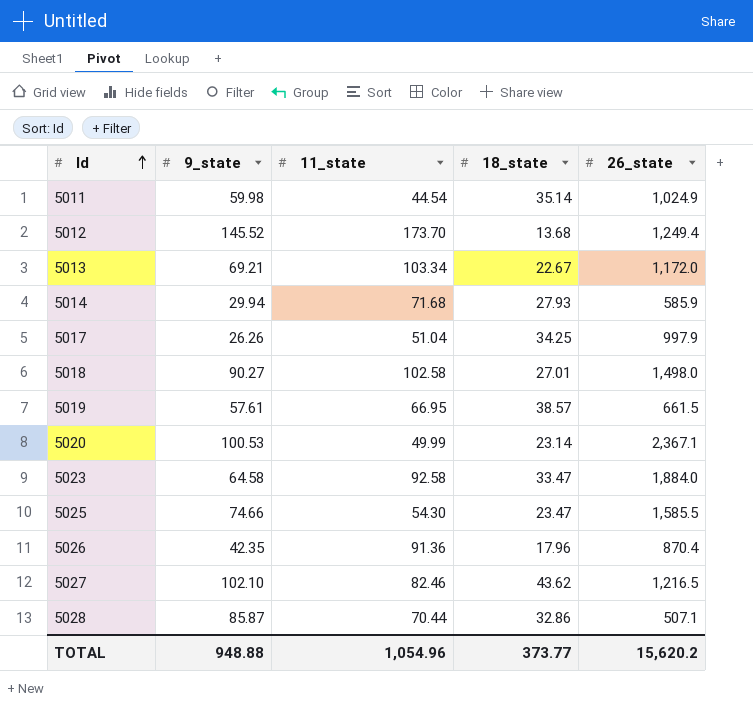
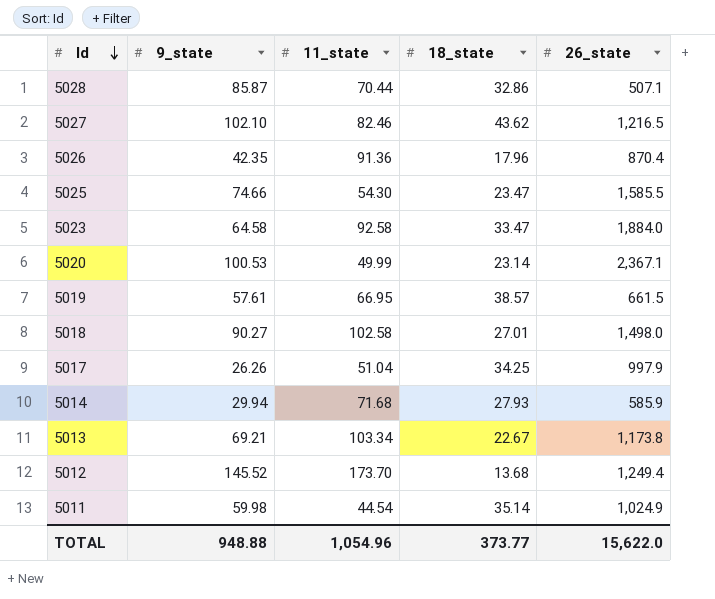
row order: Id ascending -> Id descending
5013 | 26_state: 1,172.0 -> 1,173.8
TOTAL | 26_state: 15,620.2 -> 15,622.0

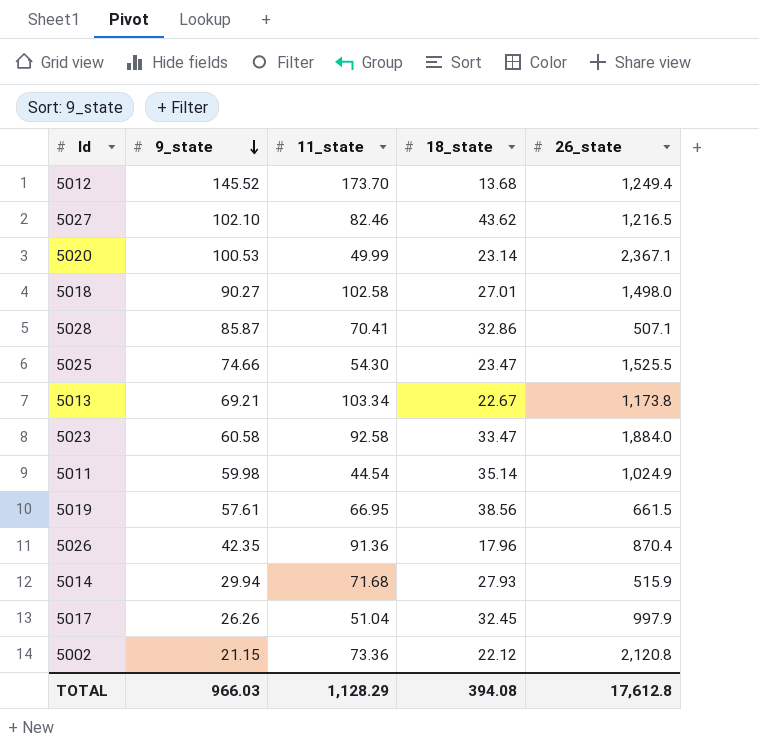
row order: Id descending -> 9_state descending
5028 | 11_state: 70.44 -> 70.41
5025 | 26_state: 1,585.5 -> 1,525.5
5023 | 9_state: 64.58 -> 60.58
5019 | 18_state: 38.57 -> 38.56
5014 | 26_state: 585.9 -> 515.9
5017 | 18_state: 34.25 -> 32.45
row 5002: none -> 21.15 | 73.36 | 22.12 | 2,120.8
TOTAL | 9_state: 948.88 -> 966.03
TOTAL | 11_state: 1,054.96 -> 1,128.29
TOTAL | 18_state: 373.77 -> 394.08
TOTAL | 26_state: 15,622.0 -> 17,612.8

